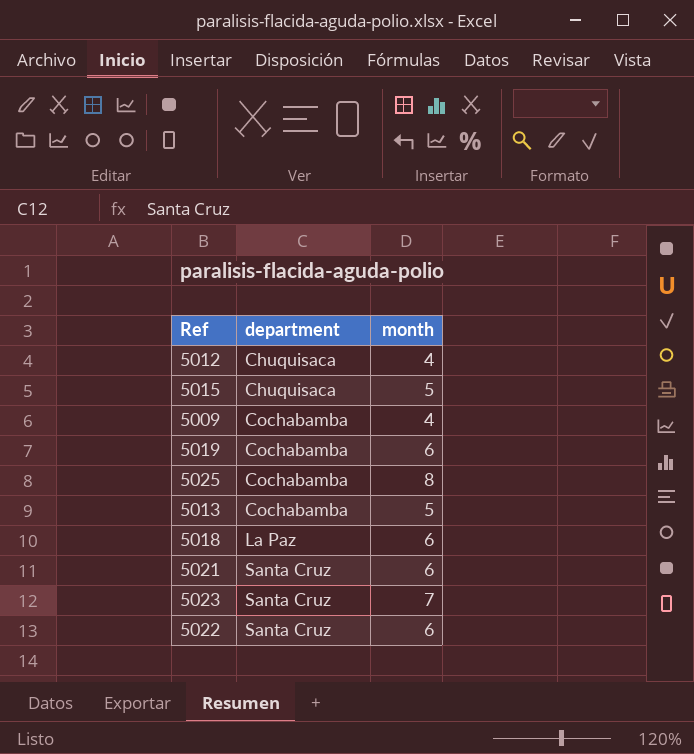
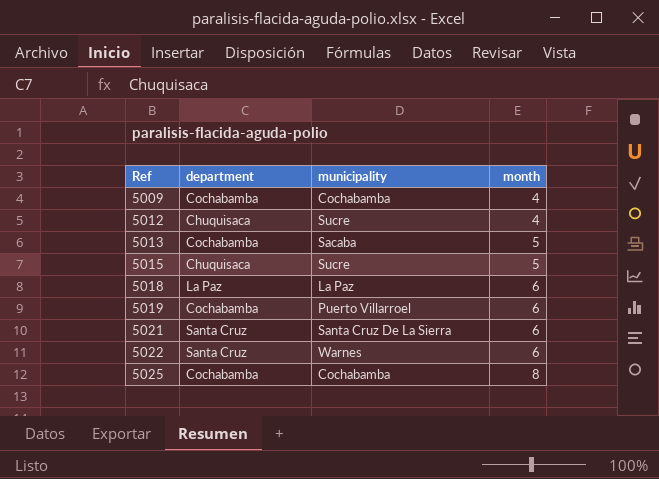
row order: department ascending -> Ref ascending
column municipality | position: none -> 3
row 5023: Santa Cruz | 7 -> none

